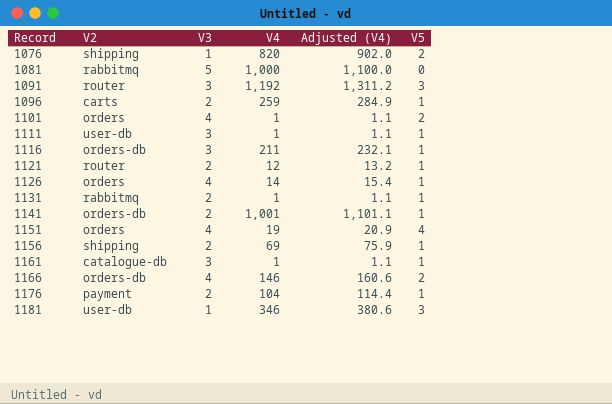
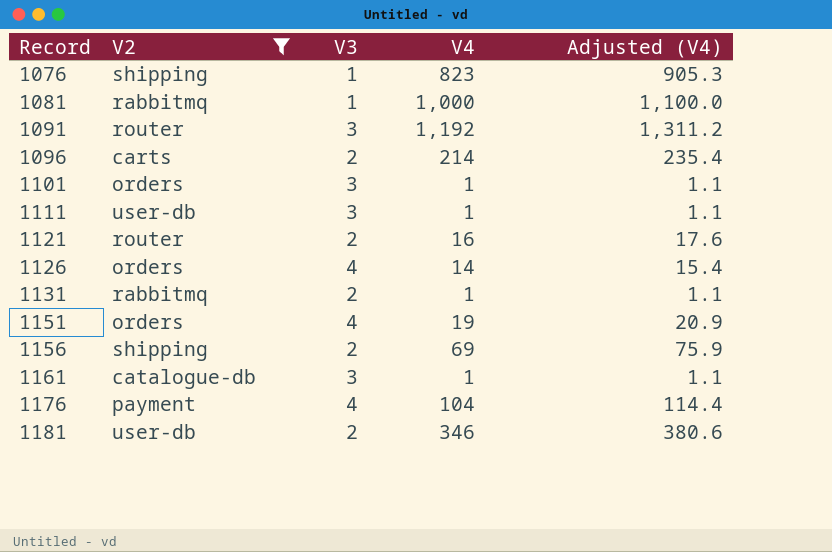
filter: none -> V2 != orders-db
column V5 | position: 6 -> none
1076 | V4: 820 -> 823
1076 | Adjusted (V4): 902.0 -> 905.3
1081 | V3: 5 -> 1
1096 | V4: 259 -> 214
1096 | Adjusted (V4): 284.9 -> 235.4
1101 | V3: 4 -> 3
1121 | V4: 12 -> 16
1121 | Adjusted (V4): 13.2 -> 17.6
1176 | V3: 2 -> 4
1181 | V3: 1 -> 2

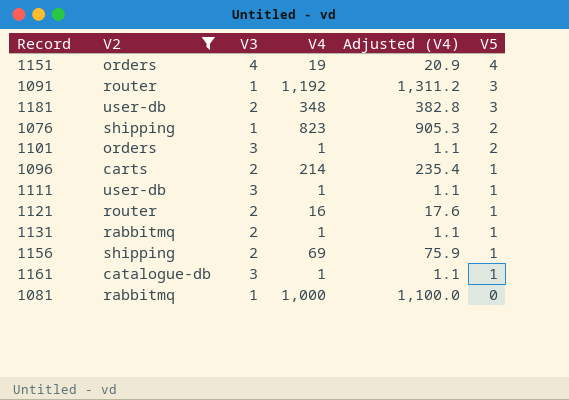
row order: Record ascending -> V5 descending
column V5 | position: none -> 6
row 1126: orders | 4 | 14 | 15.4 -> none
row 1176: payment | 4 | 104 | 114.4 -> none
1091 | V3: 3 -> 1
1181 | V4: 346 -> 348
1181 | Adjusted (V4): 380.6 -> 382.8

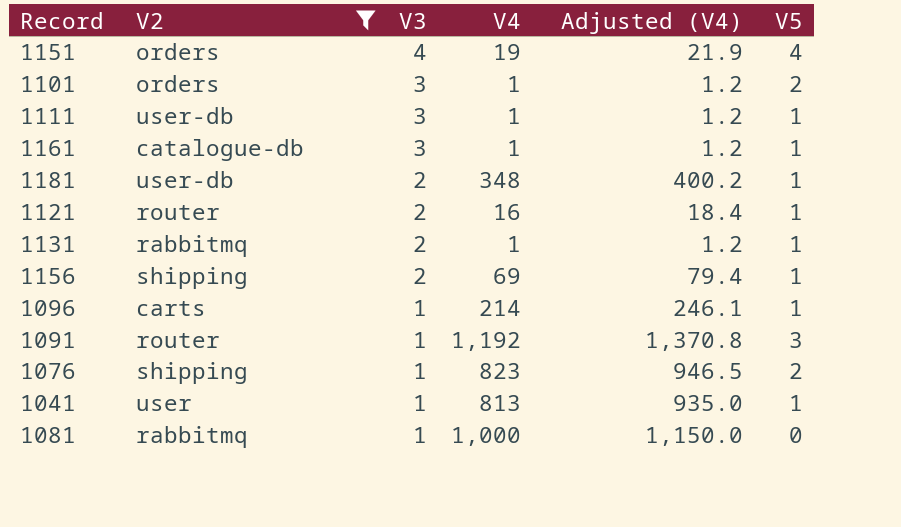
row order: V5 descending -> V3 descending
column Adjusted (V4) | formula: [V4] * 1.1 -> [V4] * 1.15
1181 | V5: 3 -> 1
1096 | V3: 2 -> 1
row 1041: none -> user | 1 | 813 | 935.0 | 1

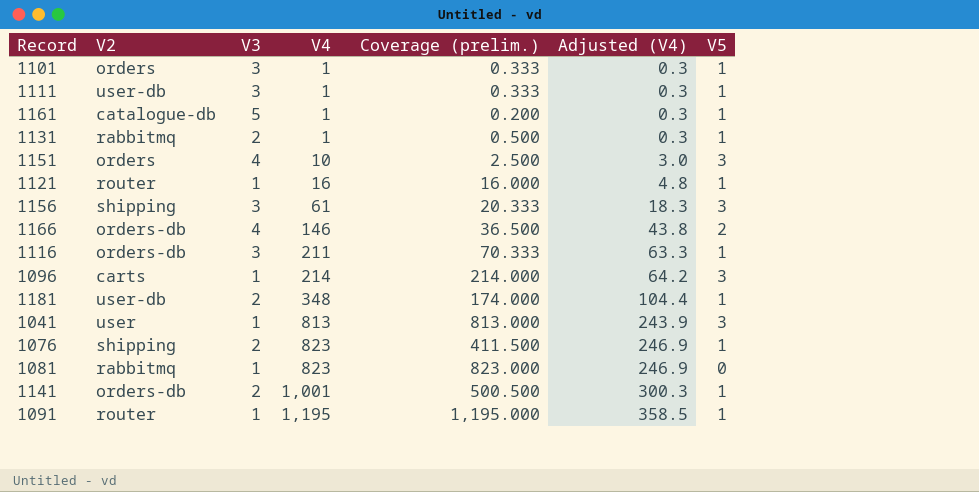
filter: V2 != orders-db -> none
row order: V3 descending -> V4 ascending
column Coverage (prelim.) | formula: none -> [V4] / [V3]
column Adjusted (V4) | formula: [V4] * 1.15 -> [V4] * 0.3
1101 | V5: 2 -> 1
1161 | V3: 3 -> 5
1151 | V4: 19 -> 10
1151 | V5: 4 -> 3
1121 | V3: 2 -> 1
1156 | V3: 2 -> 3
1156 | V4: 69 -> 61
1156 | V5: 1 -> 3
1096 | V5: 1 -> 3
1041 | V5: 1 -> 3
1076 | V3: 1 -> 2
1076 | V5: 2 -> 1
1081 | V4: 1,000 -> 823
1091 | V4: 1,192 -> 1,195
1091 | V5: 3 -> 1

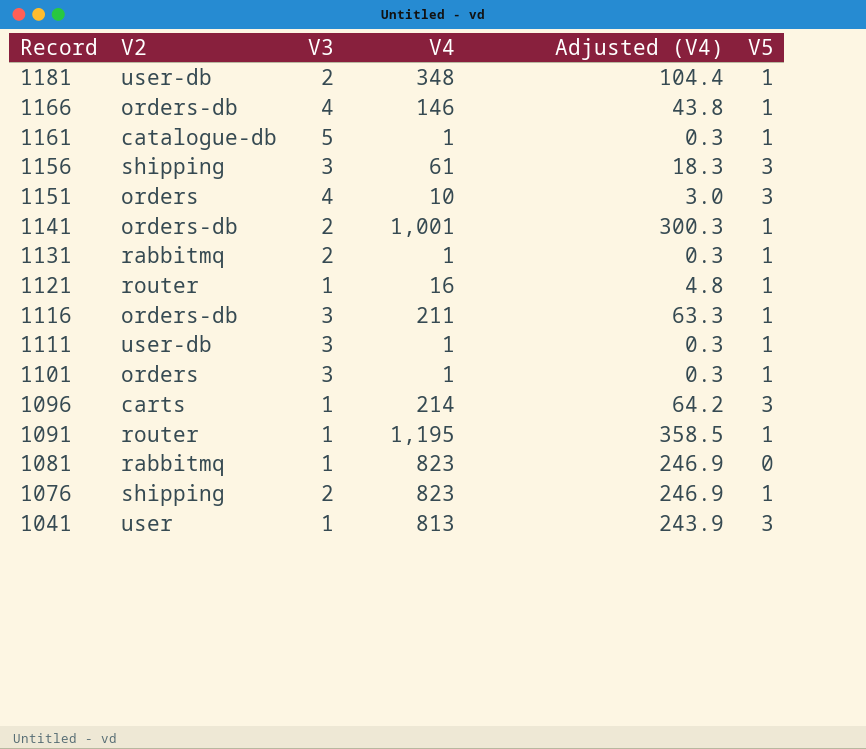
row order: V4 ascending -> Record descending
column Coverage (prelim.) | formula: [V4] / [V3] -> none
1166 | V5: 2 -> 1

